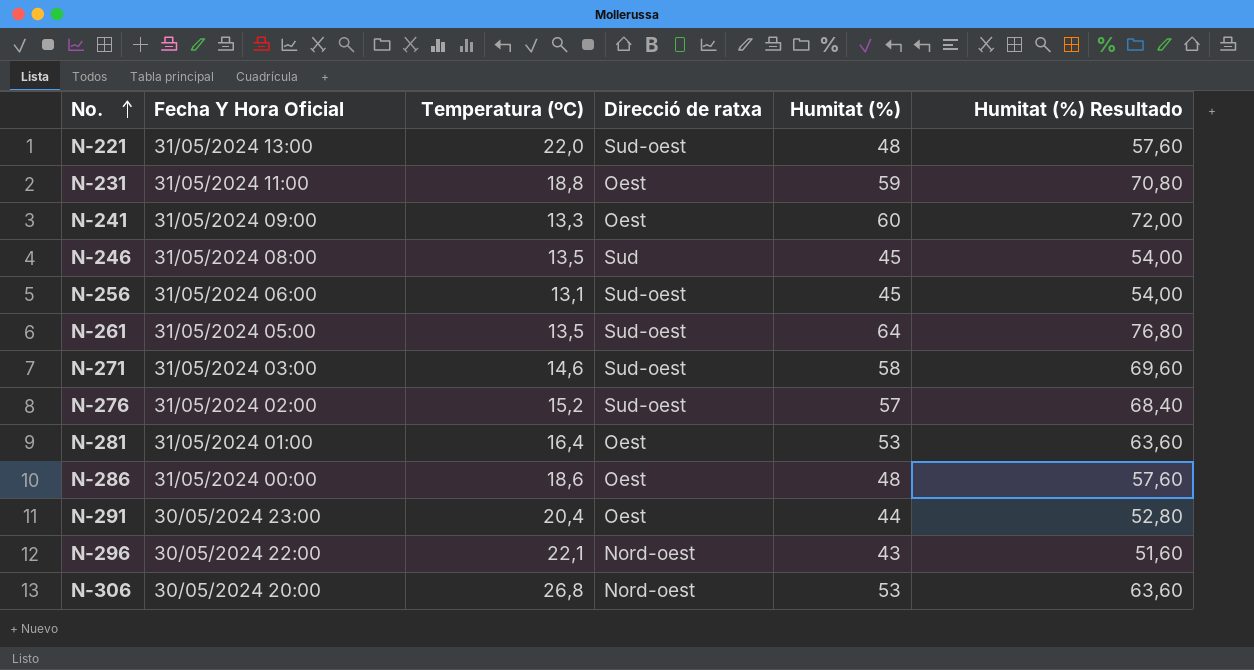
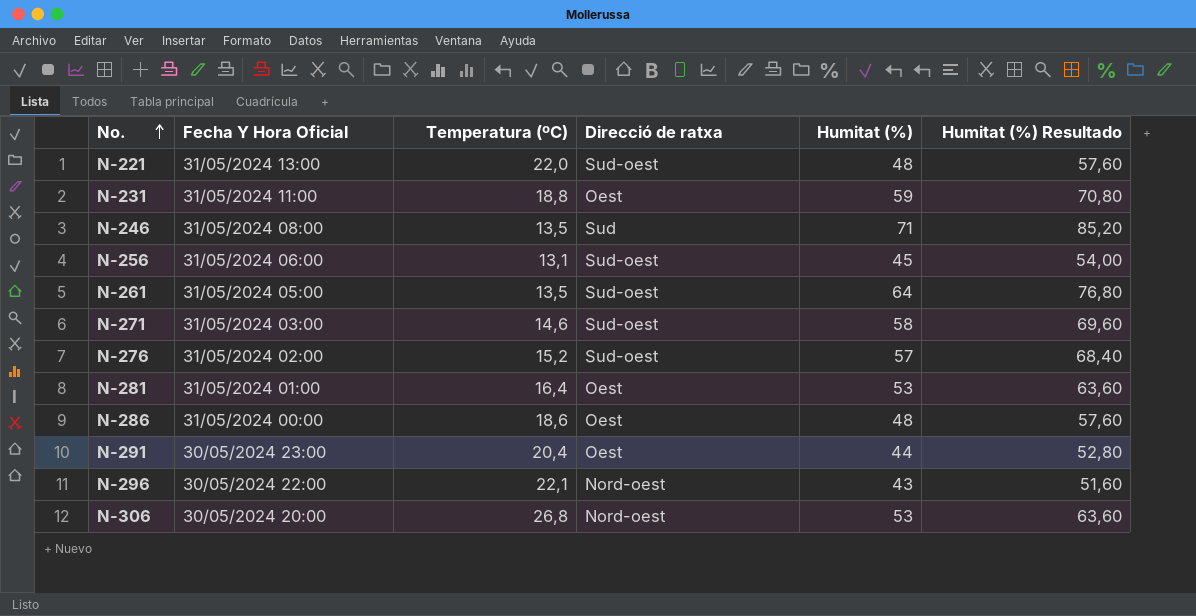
row N-241: 31/05/2024 09:00 | 13,3 | Oest | 60 | 72,00 -> none
N-246 | Humitat (%): 45 -> 71
N-246 | Humitat (%) Resultado: 54,00 -> 85,20

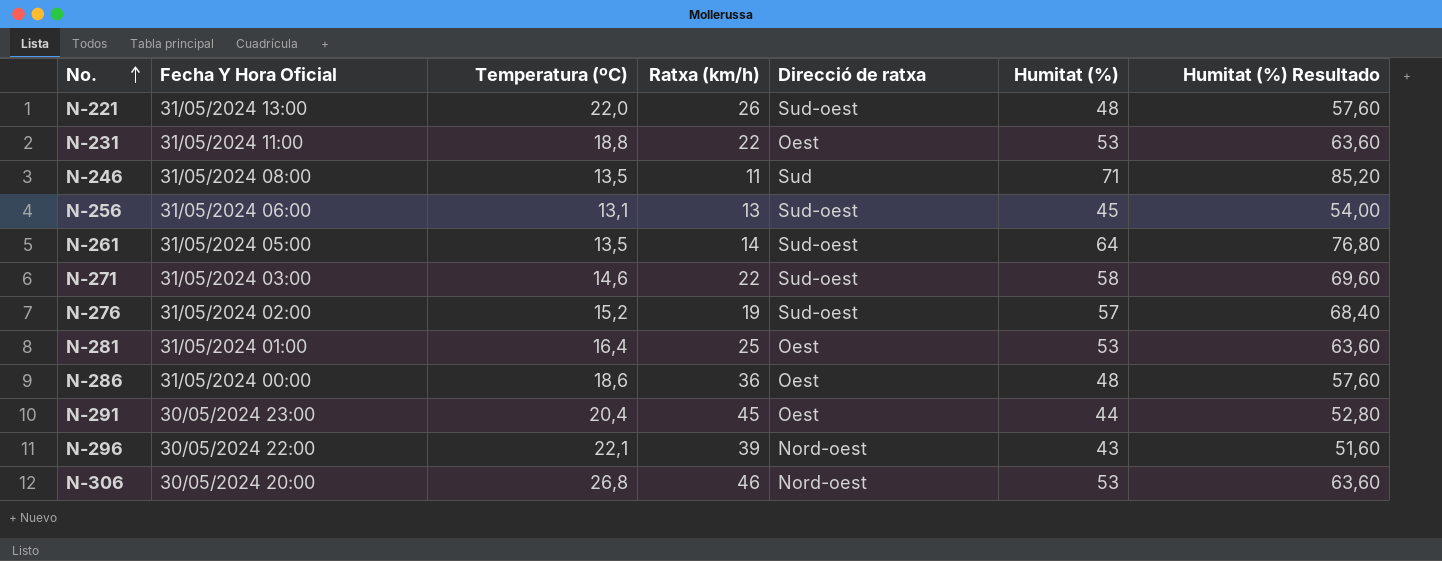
column Ratxa (km/h) | position: none -> 4
N-231 | Humitat (%): 59 -> 53
N-231 | Humitat (%) Resultado: 70,80 -> 63,60

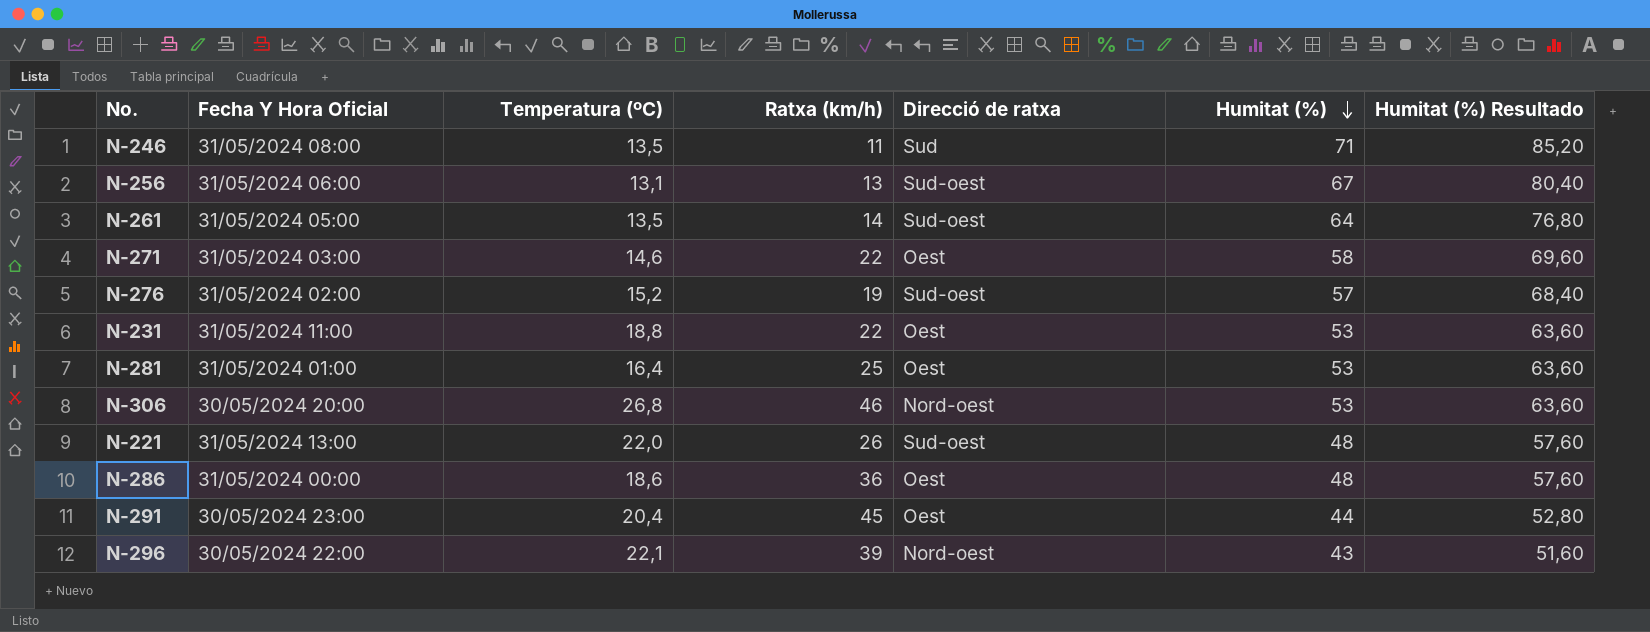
row order: No. ascending -> Humitat (%) descending
N-256 | Humitat (%): 45 -> 67
N-256 | Humitat (%) Resultado: 54,00 -> 80,40
N-271 | Direcció de ratxa: Sud-oest -> Oest

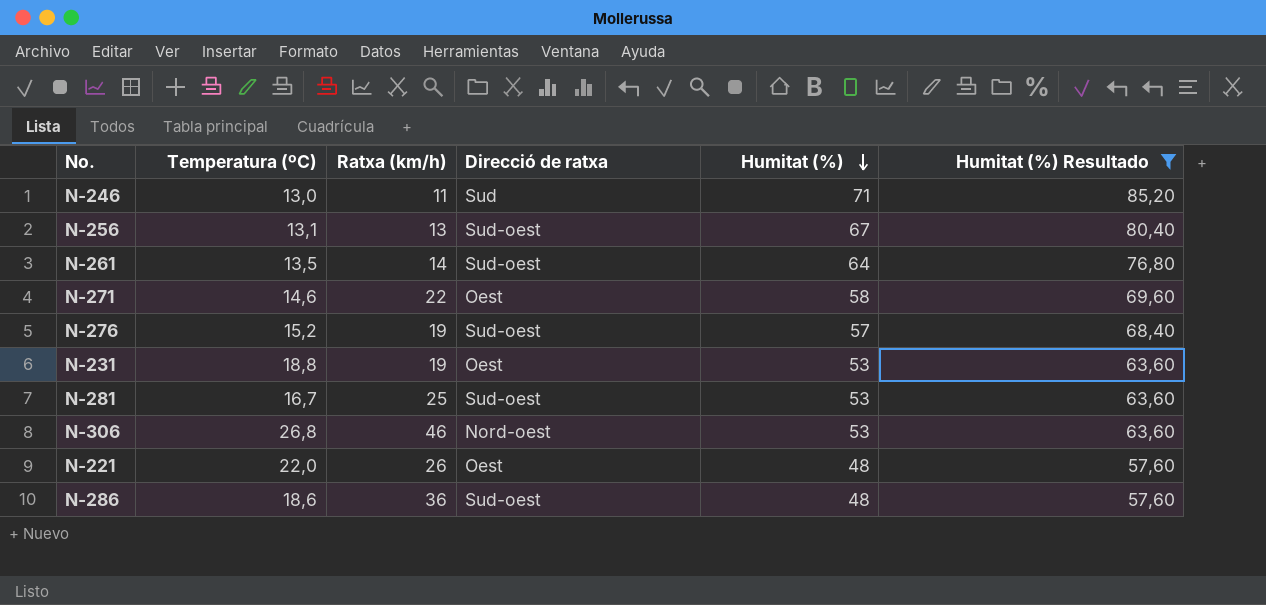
filter: none -> Humitat (%) Resultado >= 57,60
column Fecha Y Hora Oficial | position: 2 -> none
N-246 | Temperatura (ºC): 13,5 -> 13,0
N-231 | Ratxa (km/h): 22 -> 19
N-281 | Temperatura (ºC): 16,4 -> 16,7
N-281 | Direcció de ratxa: Oest -> Sud-oest
N-221 | Direcció de ratxa: Sud-oest -> Oest
N-286 | Direcció de ratxa: Oest -> Sud-oest

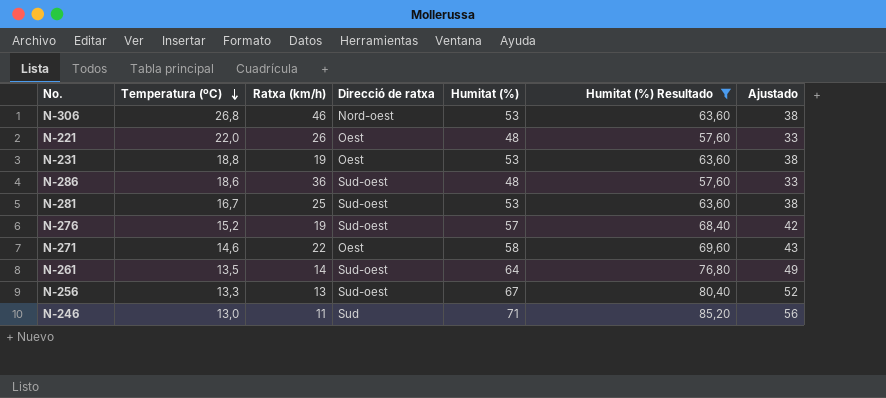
row order: Humitat (%) descending -> Temperatura (ºC) descending
column Ajustado | formula: none -> [Humitat (%)] - 15
N-256 | Temperatura (ºC): 13,1 -> 13,3

